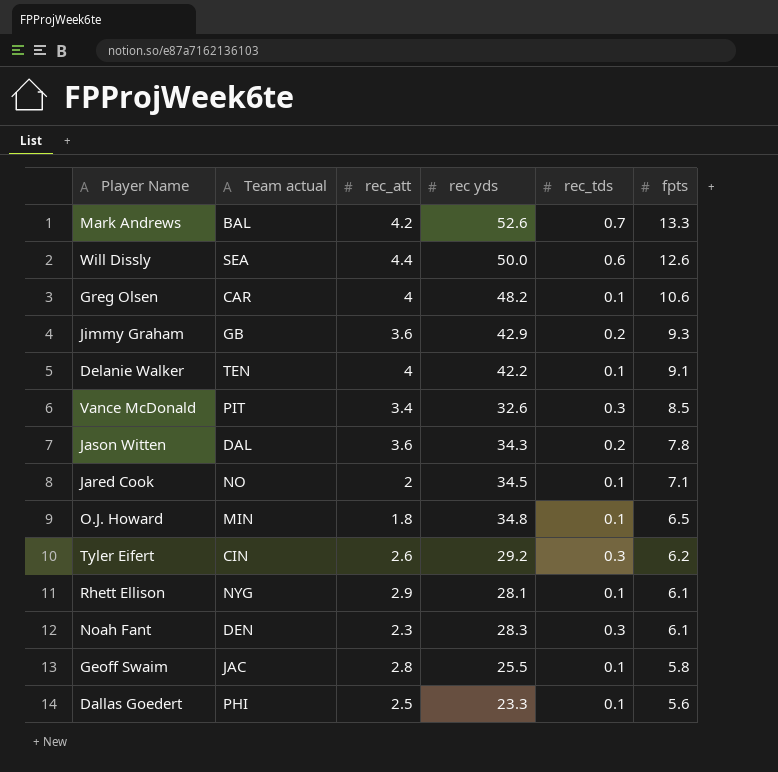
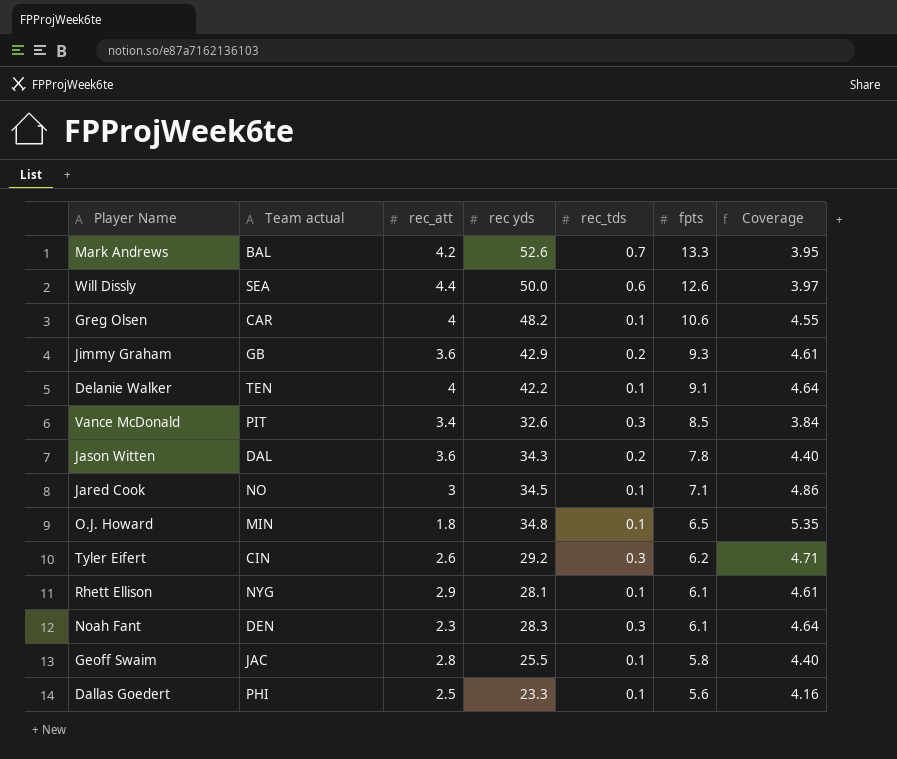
column Coverage | formula: none -> [rec yds] / [fpts]
Jared Cook | rec_att: 2 -> 3

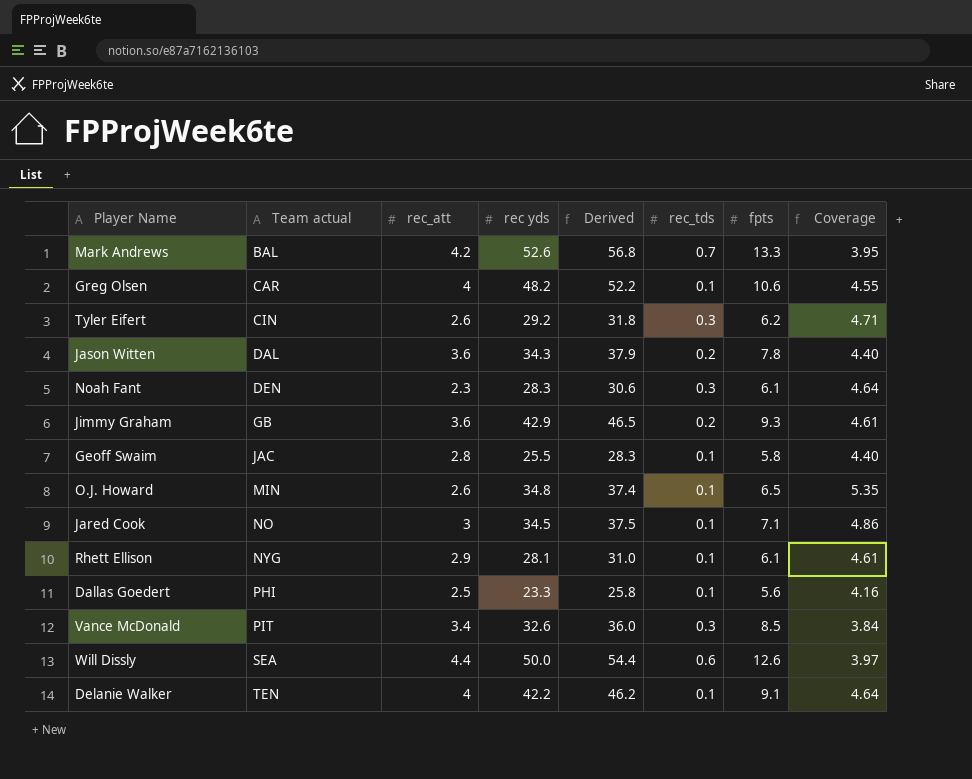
row order: fpts descending -> Team actual ascending
column Derived | formula: none -> [rec_att] + [rec yds]
O.J. Howard | rec_att: 1.8 -> 2.6

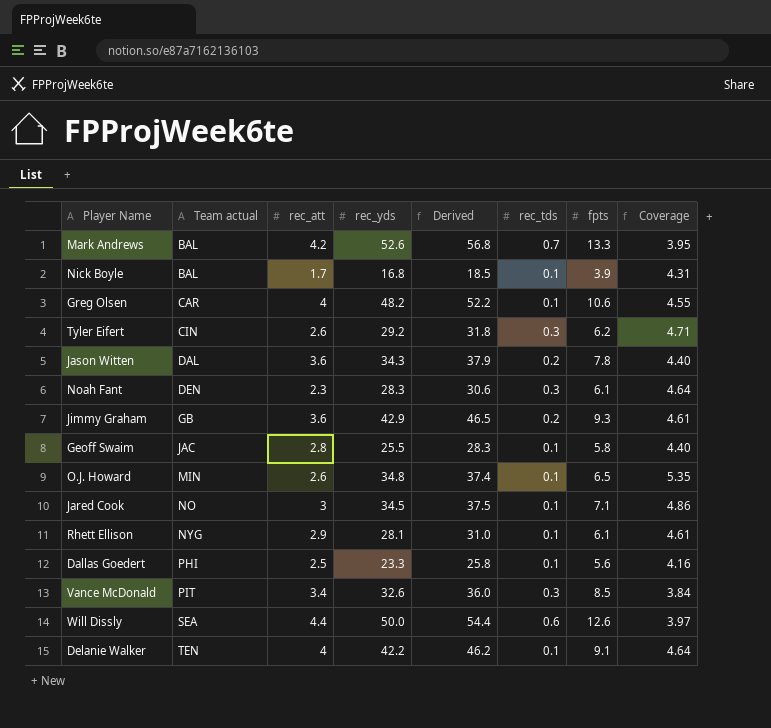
column name: rec yds -> rec_yds
row Nick Boyle: none -> BAL | 1.7 | 16.8 | 18.5 | 0.1 | 3.9 | 4.31

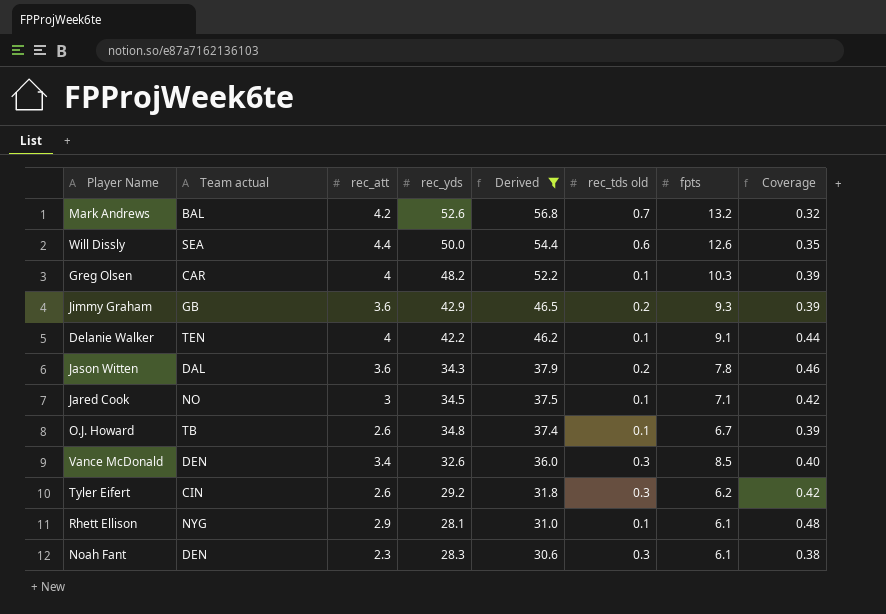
filter: none -> Derived >= 30.6
row order: Team actual ascending -> Derived descending
column name: rec_tds -> rec_tds old
column Coverage | formula: [rec_yds] / [fpts] -> [rec_att] / [fpts]
Mark Andrews | fpts: 13.3 -> 13.2
Greg Olsen | fpts: 10.6 -> 10.3
O.J. Howard | Team actual: MIN -> TB
O.J. Howard | fpts: 6.5 -> 6.7
Vance McDonald | Team actual: PIT -> DEN

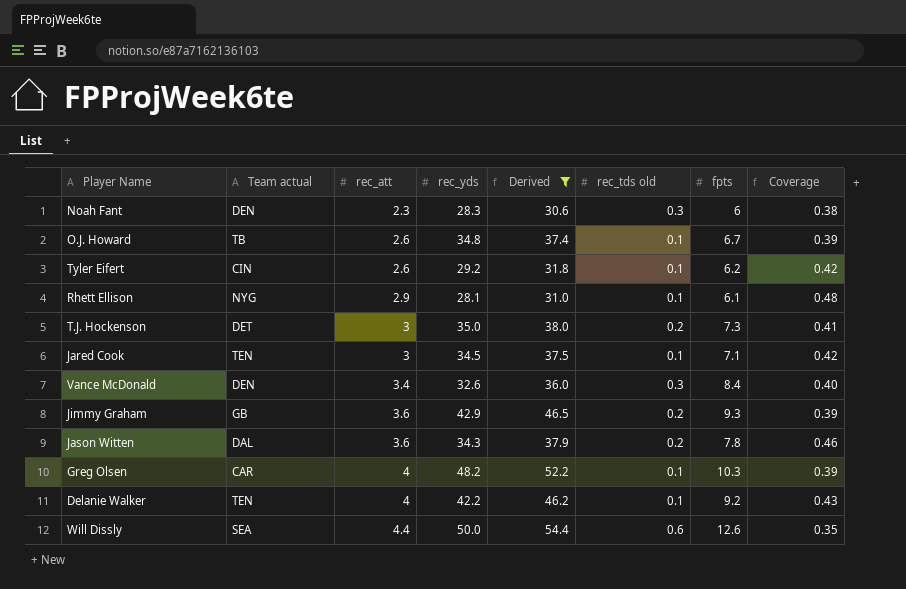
row order: Derived descending -> rec_att ascending
row Mark Andrews: BAL | 4.2 | 52.6 | 56.8 | 0.7 | 13.2 | 0.32 -> none
Noah Fant | fpts: 6.1 -> 6
Tyler Eifert | rec_tds old: 0.3 -> 0.1
row T.J. Hockenson: none -> DET | 3 | 35.0 | 38.0 | 0.2 | 7.3 | 0.41
Jared Cook | Team actual: NO -> TEN
Vance McDonald | fpts: 8.5 -> 8.4
Delanie Walker | fpts: 9.1 -> 9.2
Delanie Walker | Coverage: 0.44 -> 0.43

